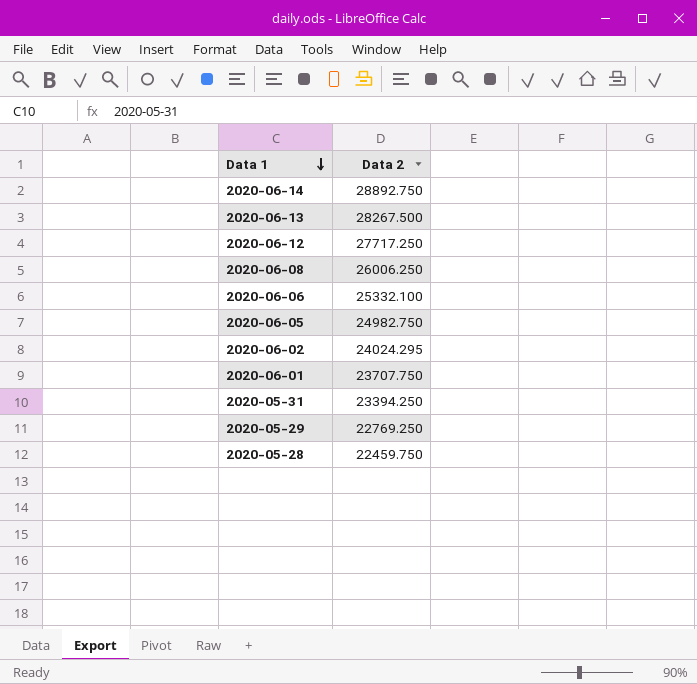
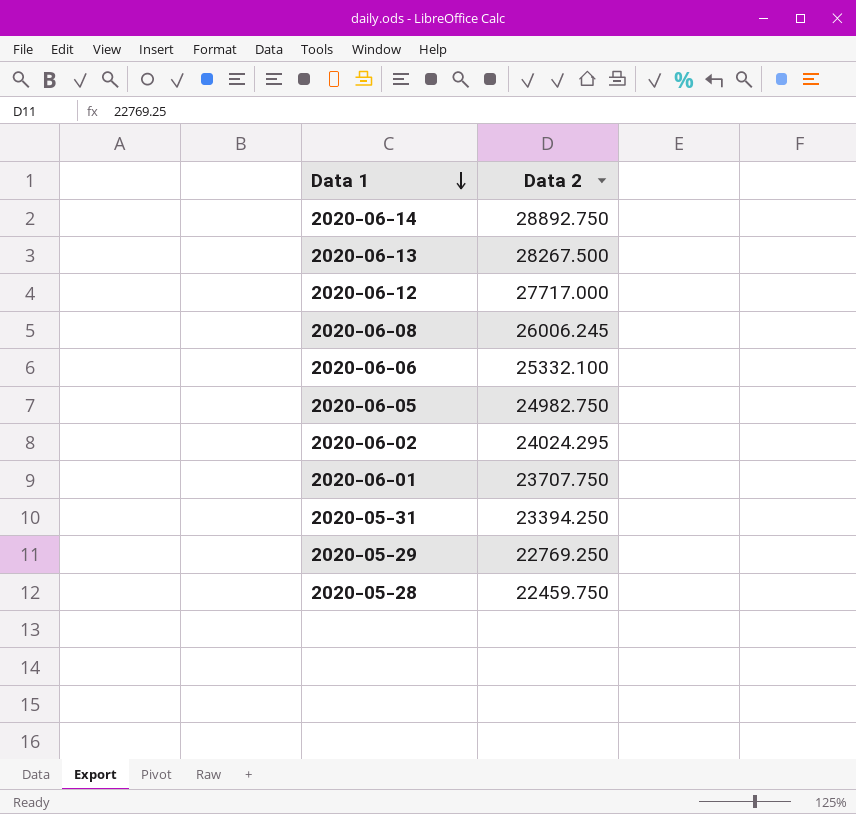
2020-06-12 | Data 2: 27717.250 -> 27717.000
2020-06-08 | Data 2: 26006.250 -> 26006.245

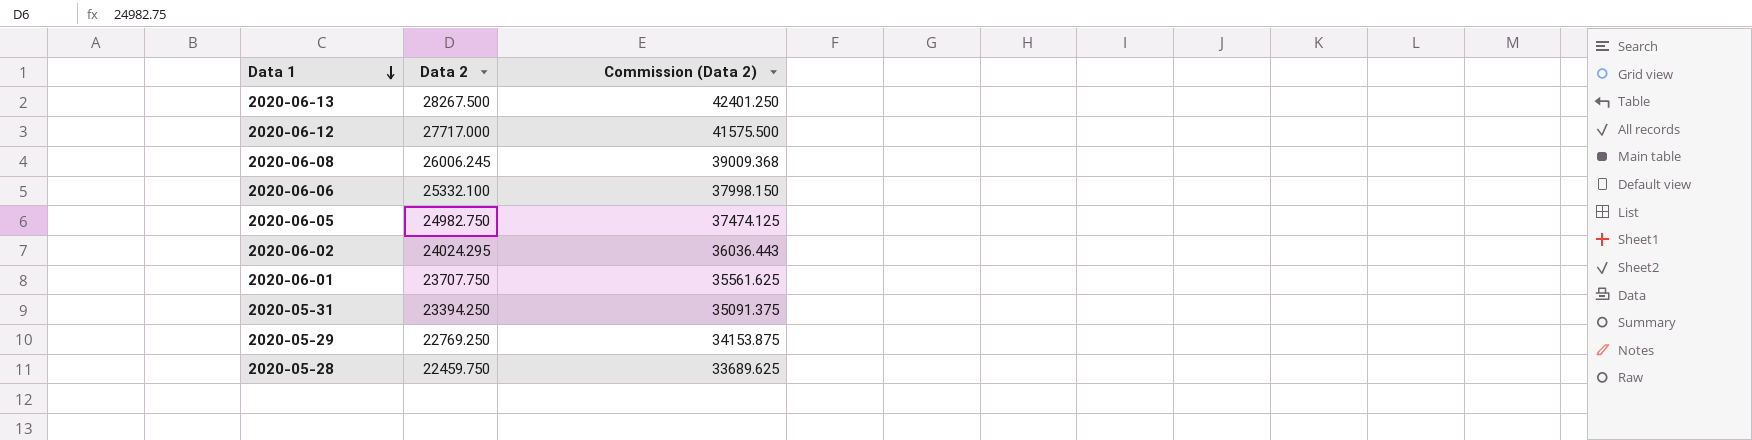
column Commission (Data 2) | formula: none -> [Data 2] * 1.5
row 2020-06-14: 28892.750 -> none

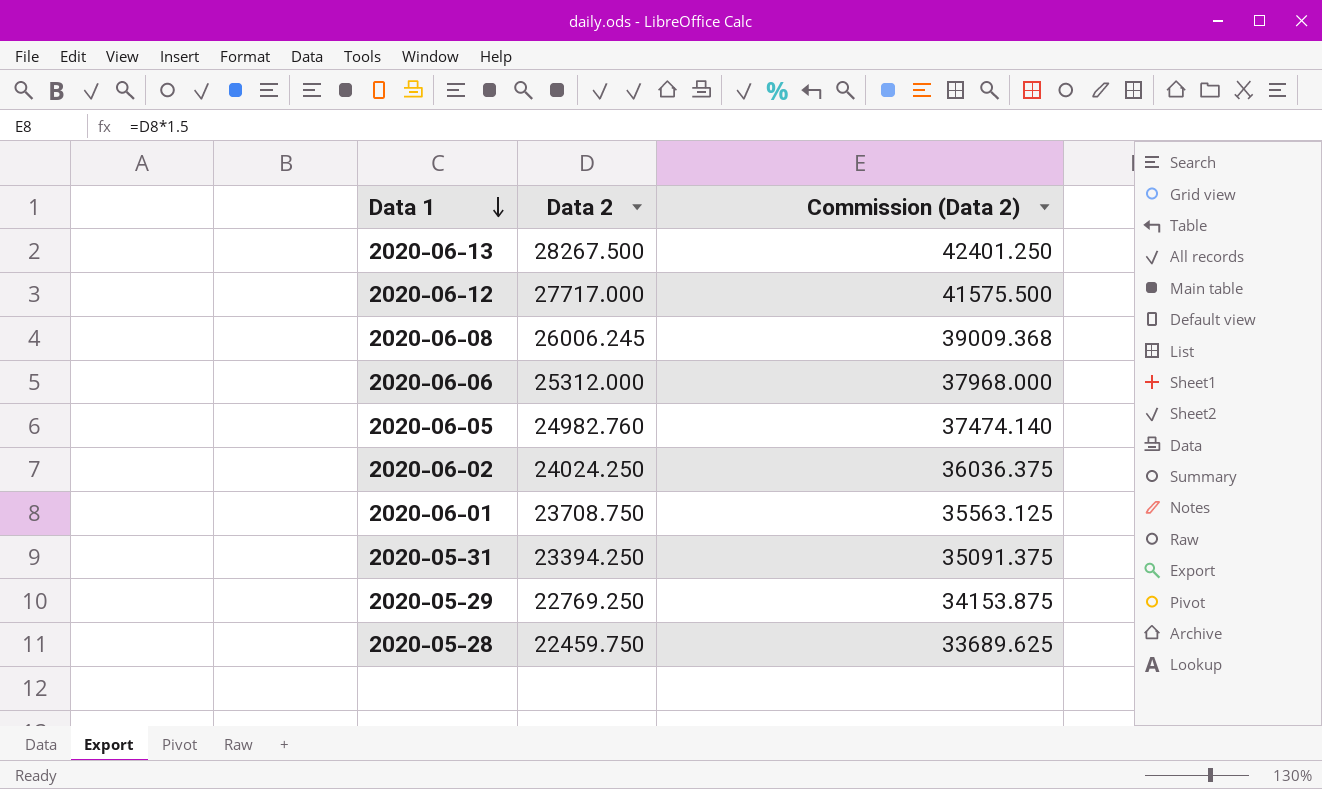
2020-06-06 | Data 2: 25332.100 -> 25312.000
2020-06-06 | Commission (Data 2): 37998.150 -> 37968.000
2020-06-05 | Data 2: 24982.750 -> 24982.760
2020-06-05 | Commission (Data 2): 37474.125 -> 37474.140
2020-06-02 | Data 2: 24024.295 -> 24024.250
2020-06-02 | Commission (Data 2): 36036.443 -> 36036.375
2020-06-01 | Data 2: 23707.750 -> 23708.750
2020-06-01 | Commission (Data 2): 35561.625 -> 35563.125

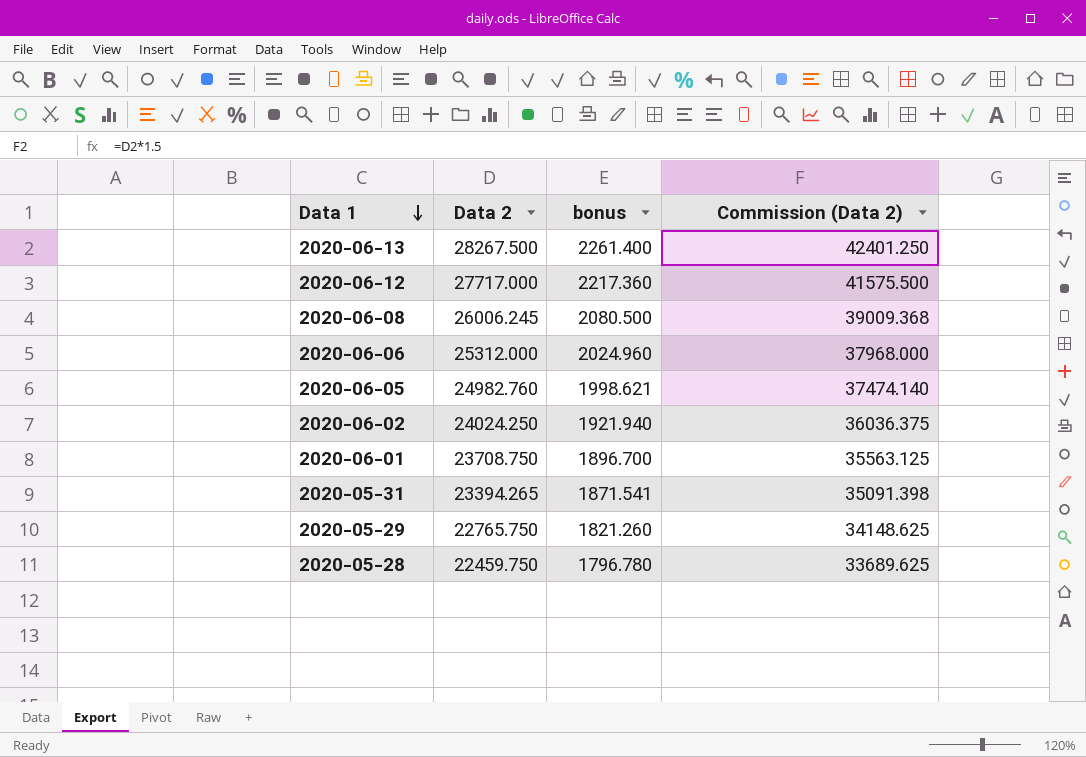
column bonus | formula: none -> [Data 2] * 0.08
2020-05-31 | Data 2: 23394.250 -> 23394.265
2020-05-31 | Commission (Data 2): 35091.375 -> 35091.398
2020-05-29 | Data 2: 22769.250 -> 22765.750
2020-05-29 | Commission (Data 2): 34153.875 -> 34148.625

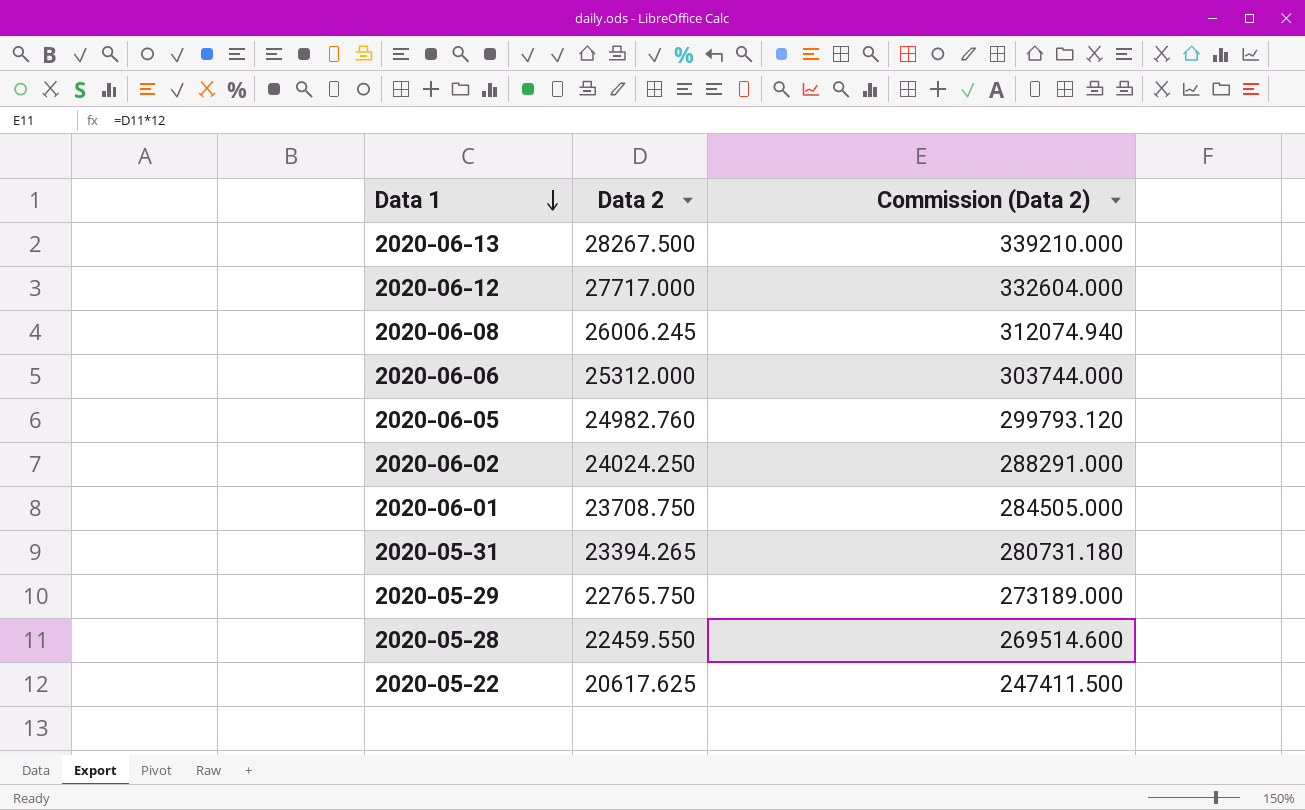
column bonus | formula: [Data 2] * 0.08 -> none
column Commission (Data 2) | formula: [Data 2] * 1.5 -> [Data 2] * 12
2020-05-28 | Data 2: 22459.750 -> 22459.550
row 2020-05-22: none -> 20617.625 | 247411.500

